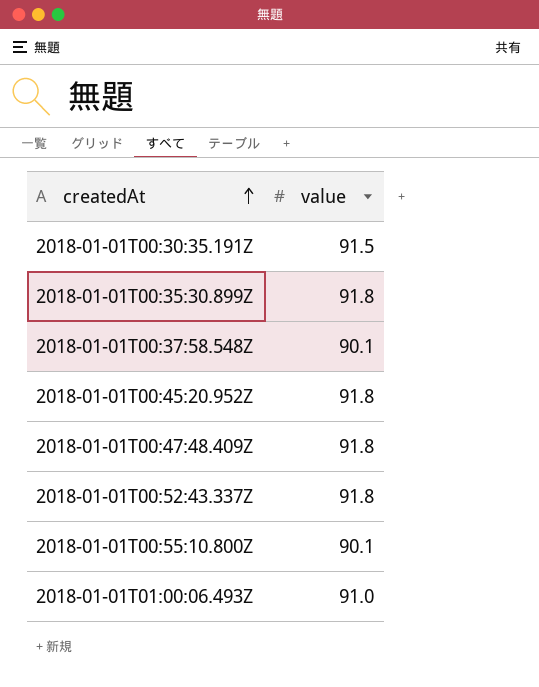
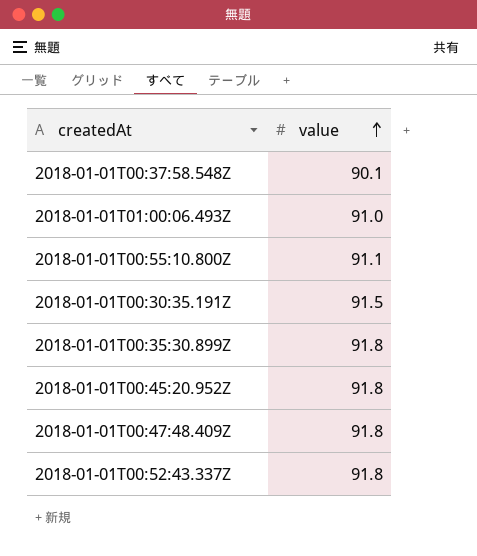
row order: createdAt ascending -> value ascending
2018-01-01T00:55:10.800Z | value: 90.1 -> 91.1

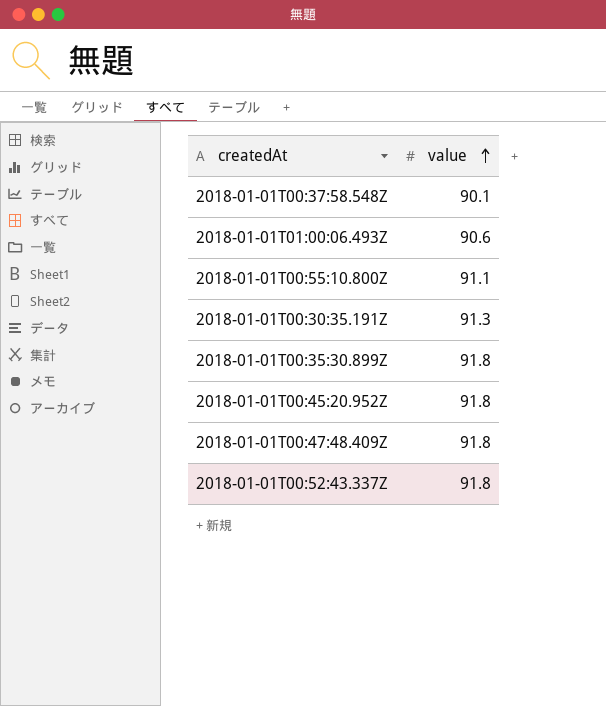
2018-01-01T01:00:06.493Z | value: 91.0 -> 90.6
2018-01-01T00:30:35.191Z | value: 91.5 -> 91.3

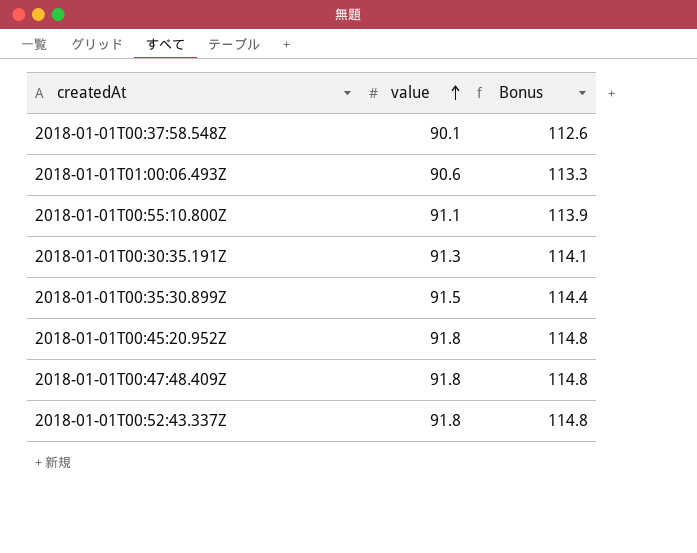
column Bonus | formula: none -> [value] * 1.25
2018-01-01T00:35:30.899Z | value: 91.8 -> 91.5

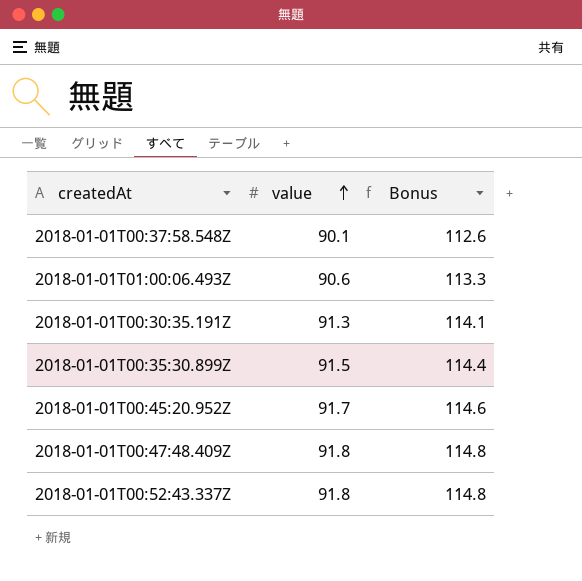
row 2018-01-01T00:55:10.800Z: 91.1 | 113.9 -> none
2018-01-01T00:45:20.952Z | value: 91.8 -> 91.7
2018-01-01T00:45:20.952Z | Bonus: 114.8 -> 114.6

